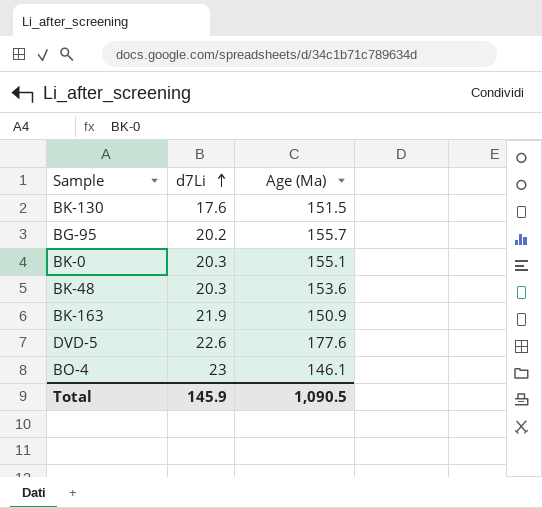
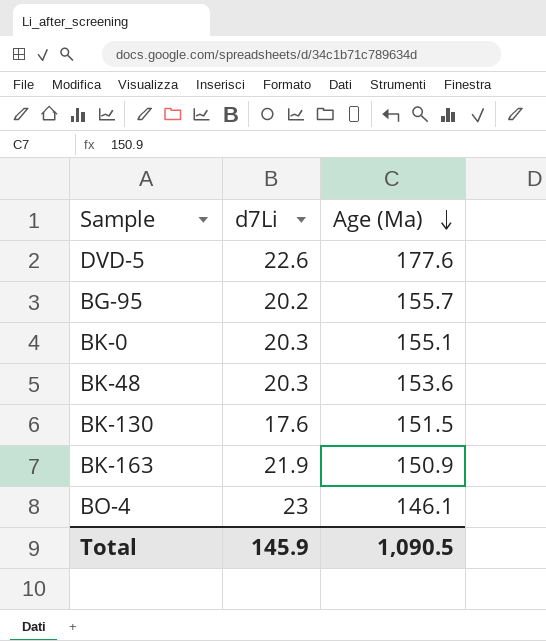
row order: d7Li ascending -> Age (Ma) descending

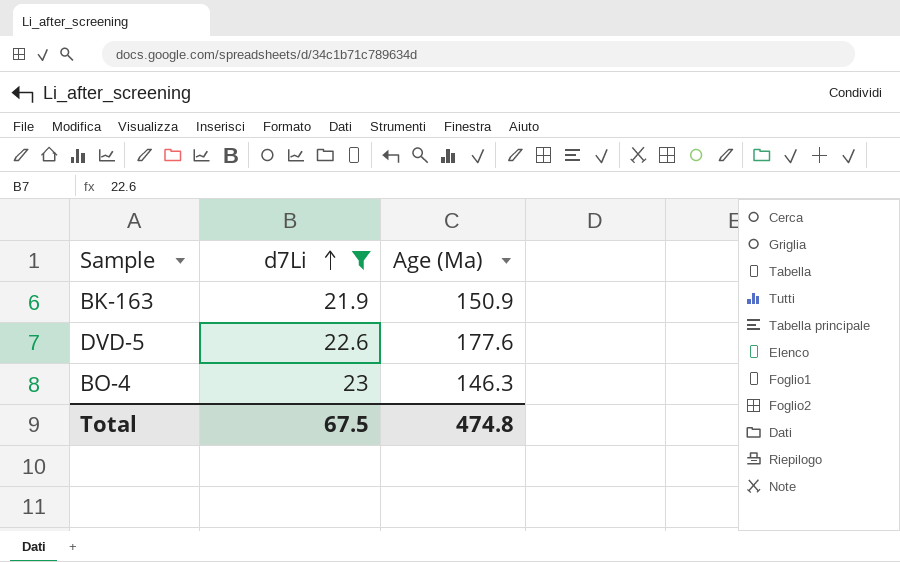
filter: none -> d7Li >= 21.9
row order: Age (Ma) descending -> d7Li ascending
BO-4 | Age (Ma): 146.1 -> 146.3
Total | d7Li: 145.9 -> 67.5
Total | Age (Ma): 1,090.5 -> 474.8

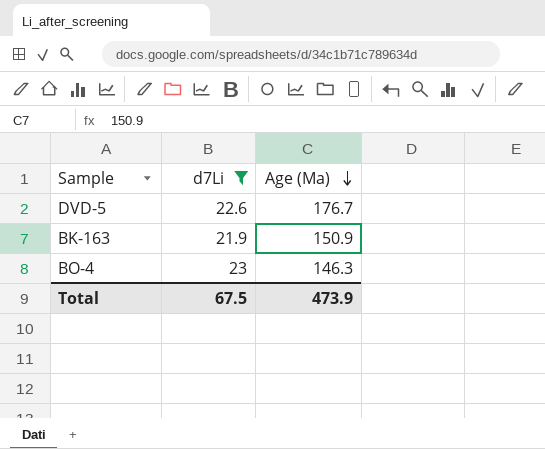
row order: d7Li ascending -> Age (Ma) descending
DVD-5 | Age (Ma): 177.6 -> 176.7
Total | Age (Ma): 474.8 -> 473.9

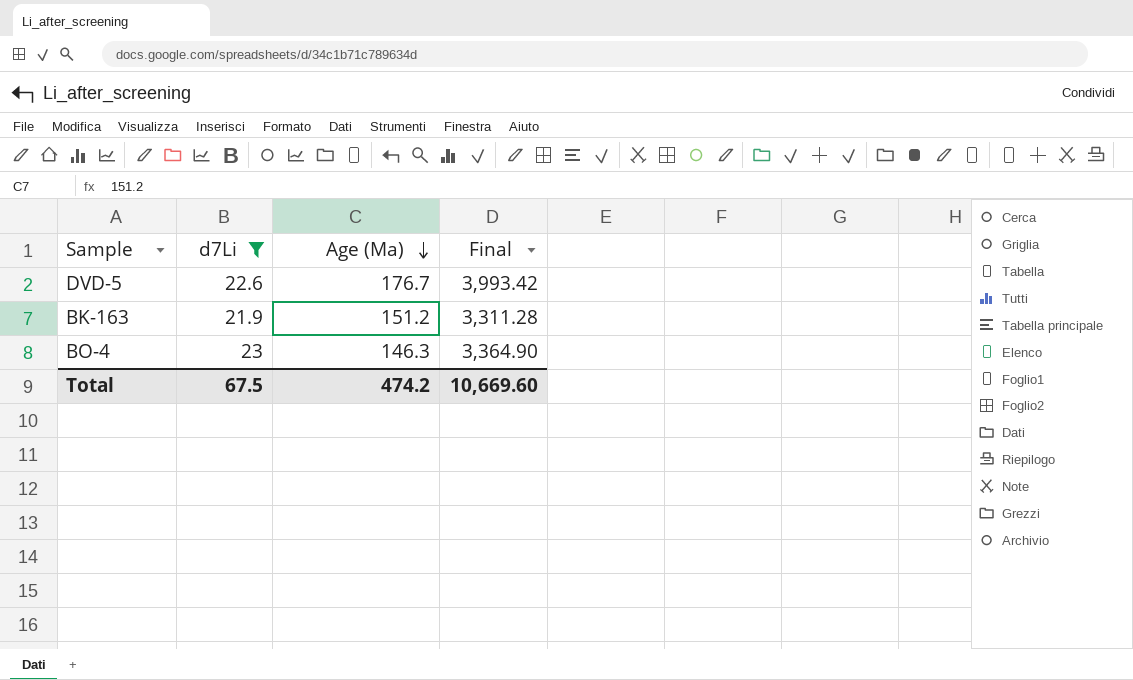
column Final | formula: none -> [d7Li] * [Age (Ma)]
BK-163 | Age (Ma): 150.9 -> 151.2
Total | Age (Ma): 473.9 -> 474.2

